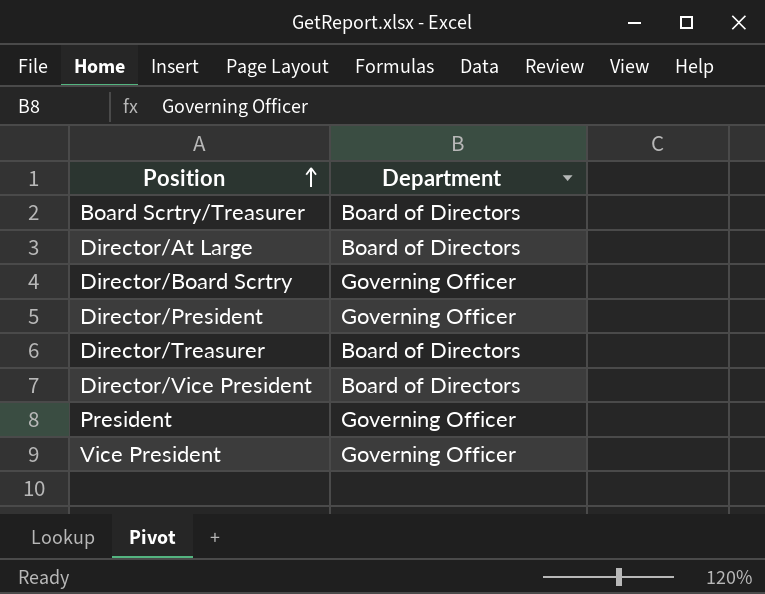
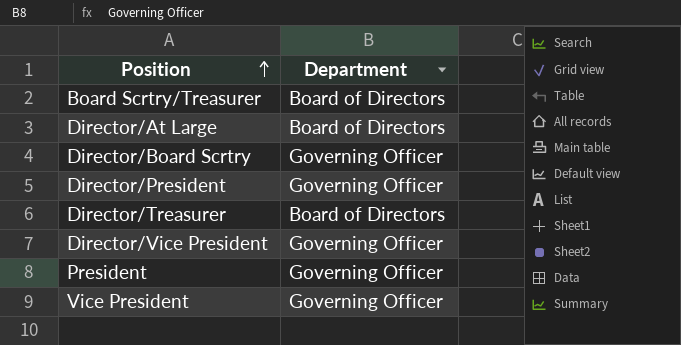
Director/Vice President | Department: Board of Directors -> Governing Officer

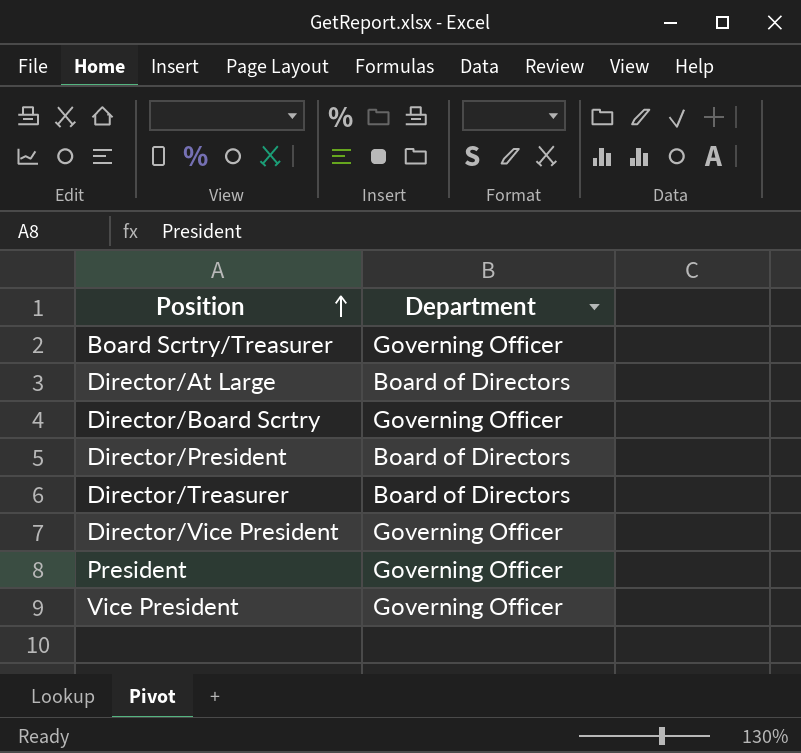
Board Scrtry/Treasurer | Department: Board of Directors -> Governing Officer
Director/President | Department: Governing Officer -> Board of Directors

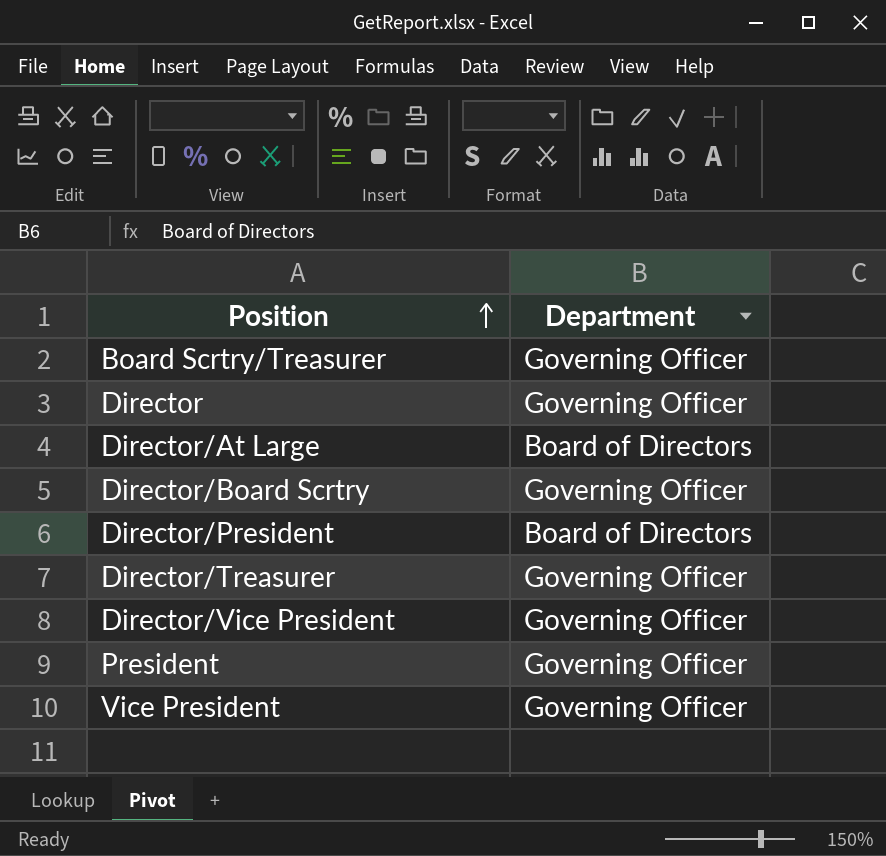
row Director: none -> Governing Officer
Director/Treasurer | Department: Board of Directors -> Governing Officer

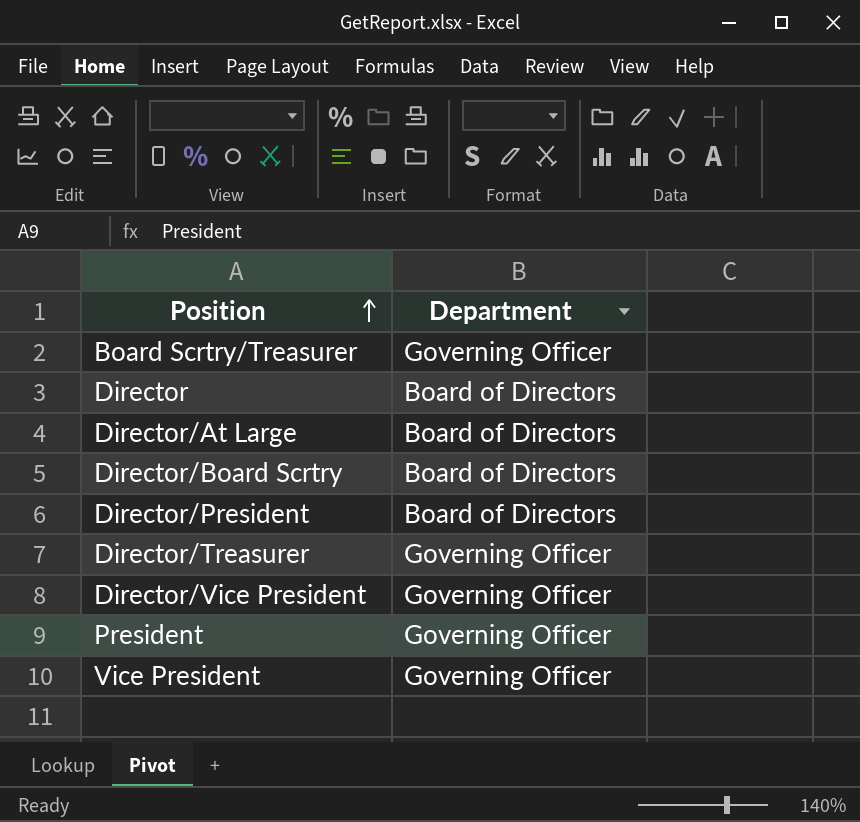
Director | Department: Governing Officer -> Board of Directors
Director/Board Scrtry | Department: Governing Officer -> Board of Directors

